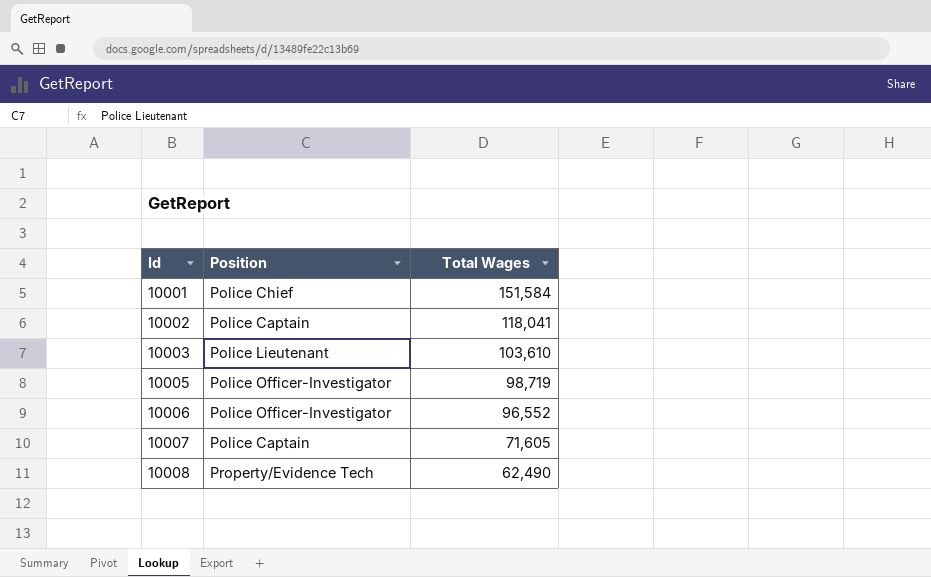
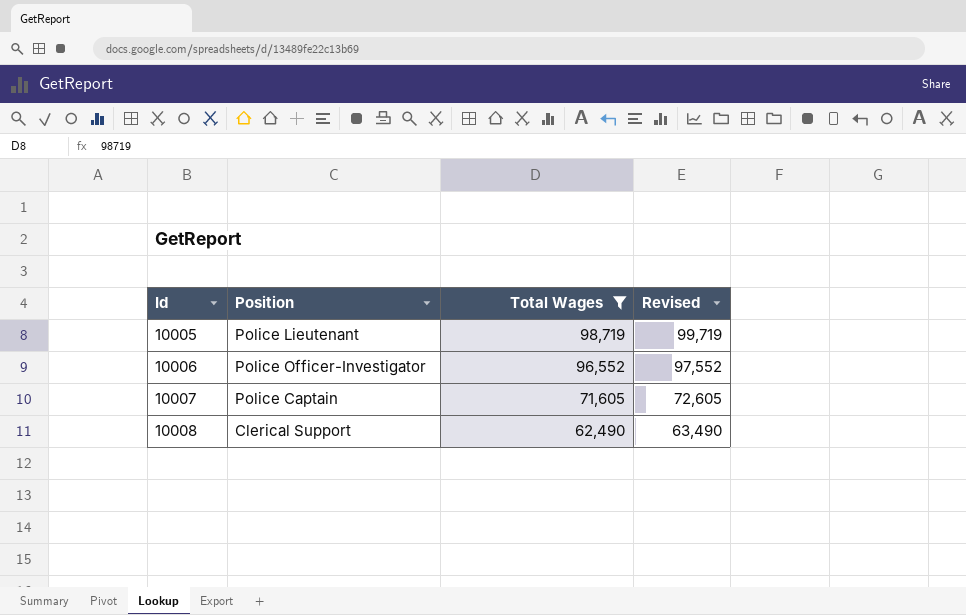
filter: none -> Total Wages <= 98,719
column Revised | formula: none -> [Total Wages] + 1000
10005 | Position: Police Officer-Investigator -> Police Lieutenant
10008 | Position: Property/Evidence Tech -> Clerical Support

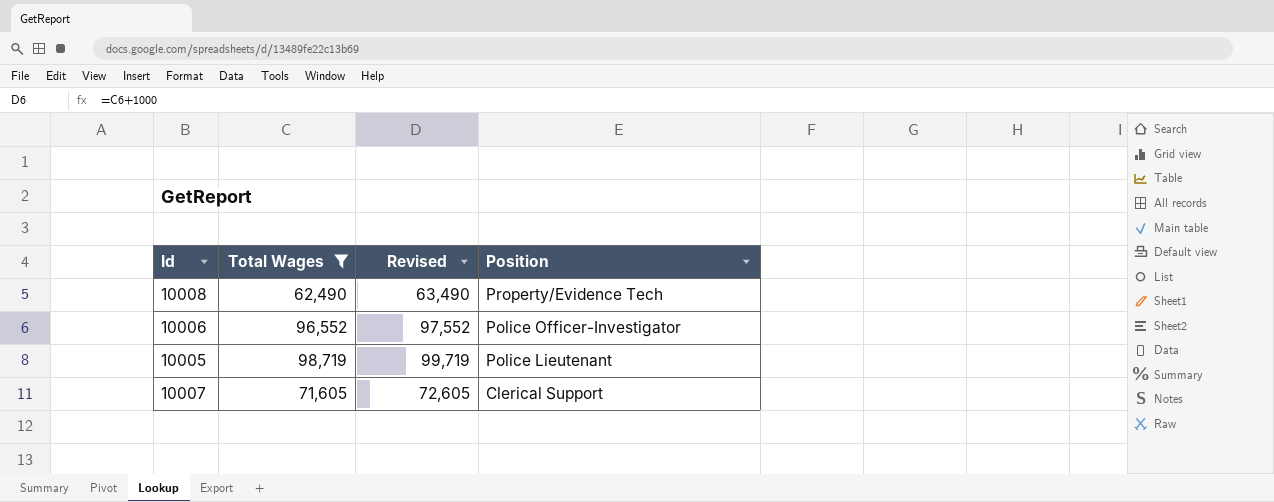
row order: Id ascending -> Position descending
column Position | position: 2 -> 4
10008 | Position: Clerical Support -> Property/Evidence Tech
10007 | Position: Police Captain -> Clerical Support

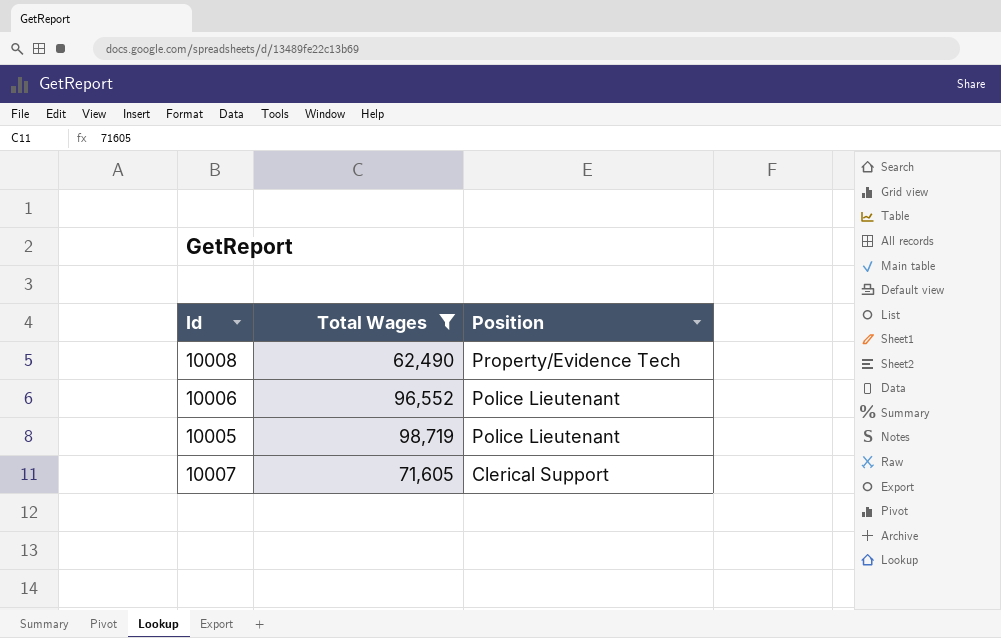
column Revised | formula: [Total Wages] + 1000 -> none
10006 | Position: Police Officer-Investigator -> Police Lieutenant

